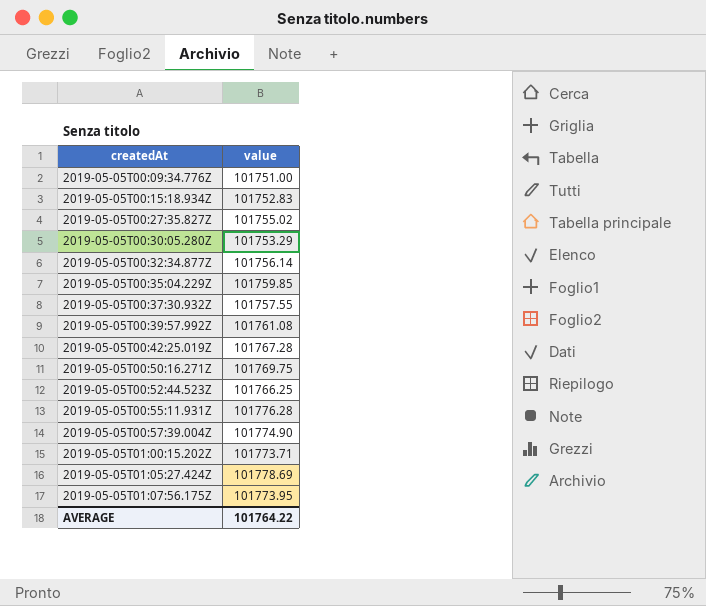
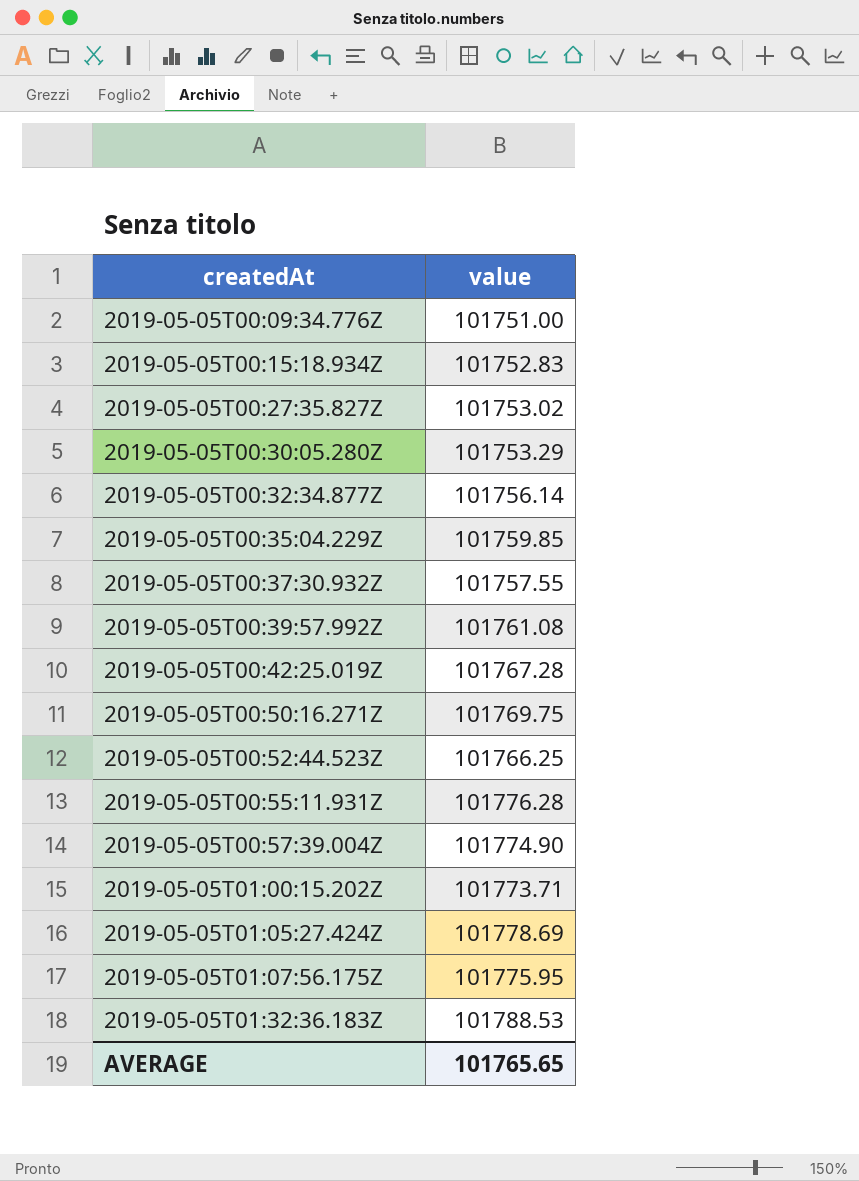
2019-05-05T00:27:35.827Z | value: 101755.02 -> 101753.02
2019-05-05T01:07:56.175Z | value: 101773.95 -> 101775.95
row 2019-05-05T01:32:36.183Z: none -> 101788.53
AVERAGE | value: 101764.22 -> 101765.65

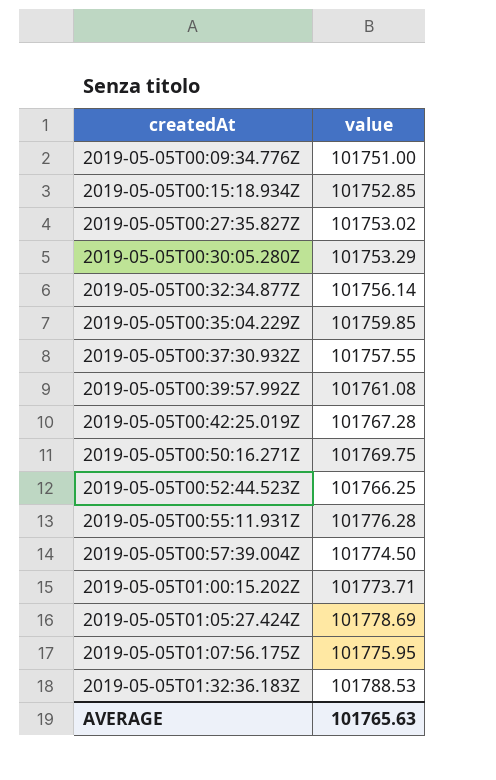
2019-05-05T00:15:18.934Z | value: 101752.83 -> 101752.85
2019-05-05T00:57:39.004Z | value: 101774.90 -> 101774.50
AVERAGE | value: 101765.65 -> 101765.63

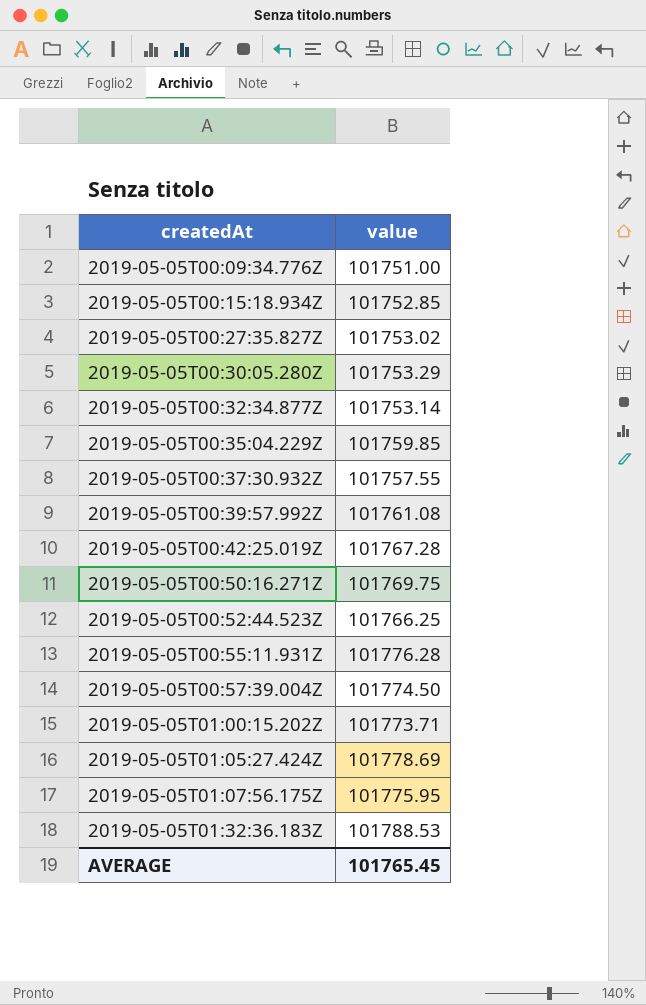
2019-05-05T00:32:34.877Z | value: 101756.14 -> 101753.14
AVERAGE | value: 101765.63 -> 101765.45

